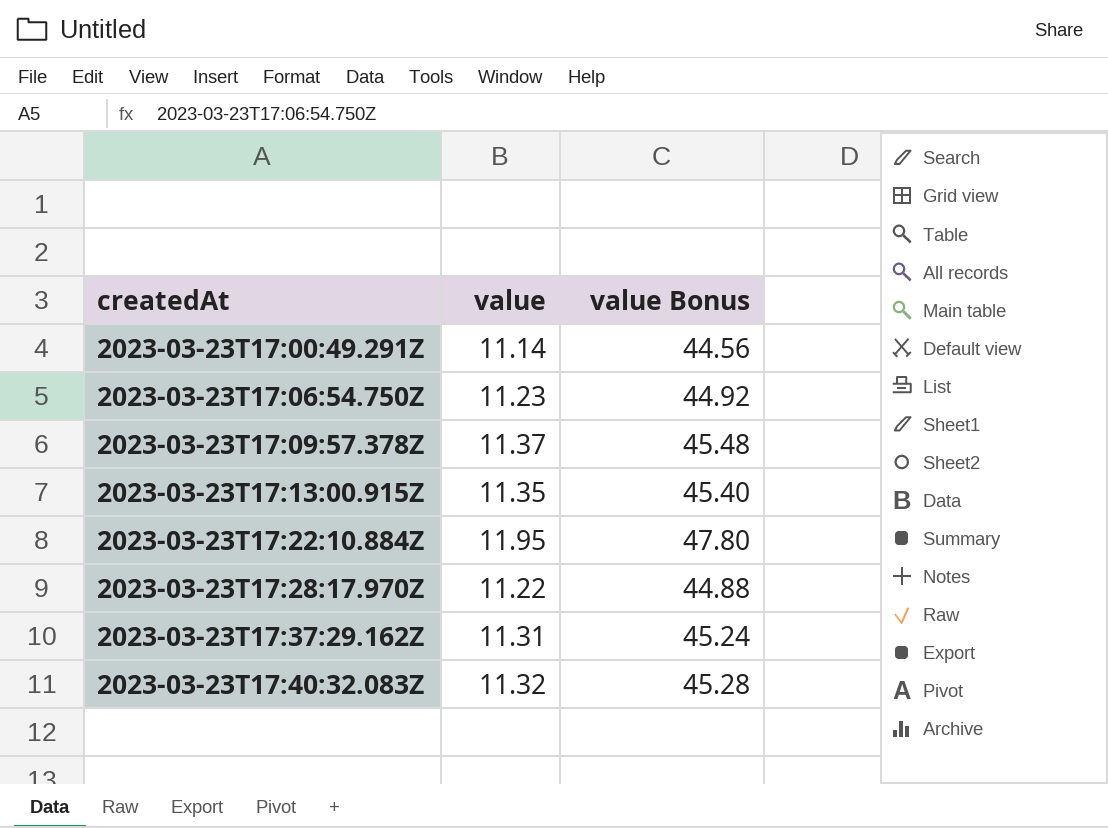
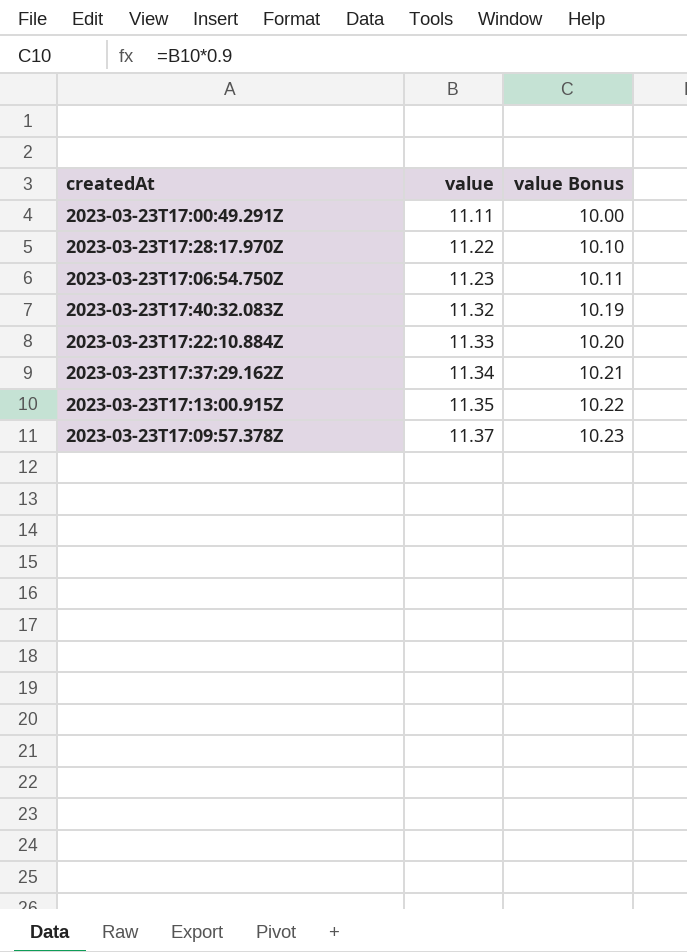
row order: createdAt ascending -> value ascending
column value Bonus | formula: [value] * 4 -> [value] * 0.9
2023-03-23T17:00:49.291Z | value: 11.14 -> 11.11
2023-03-23T17:22:10.884Z | value: 11.95 -> 11.33
2023-03-23T17:37:29.162Z | value: 11.31 -> 11.34

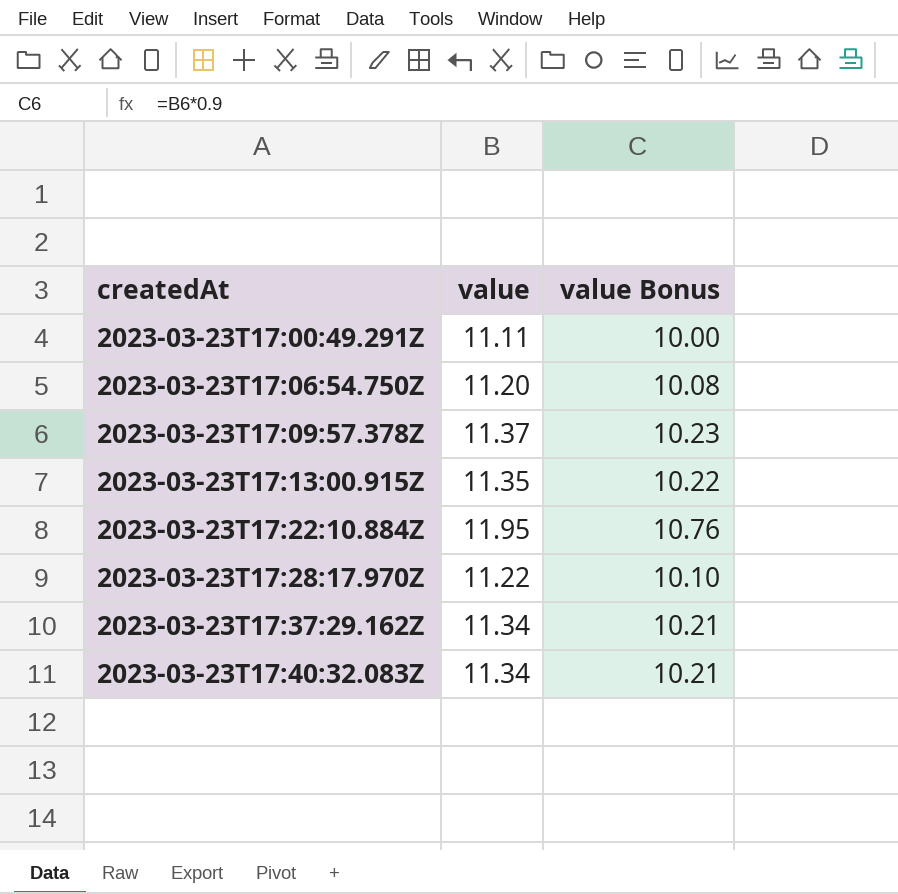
row order: value ascending -> createdAt ascending
2023-03-23T17:06:54.750Z | value: 11.23 -> 11.20
2023-03-23T17:06:54.750Z | value Bonus: 10.11 -> 10.08
2023-03-23T17:22:10.884Z | value: 11.33 -> 11.95
2023-03-23T17:22:10.884Z | value Bonus: 10.20 -> 10.76
2023-03-23T17:40:32.083Z | value: 11.32 -> 11.34
2023-03-23T17:40:32.083Z | value Bonus: 10.19 -> 10.21

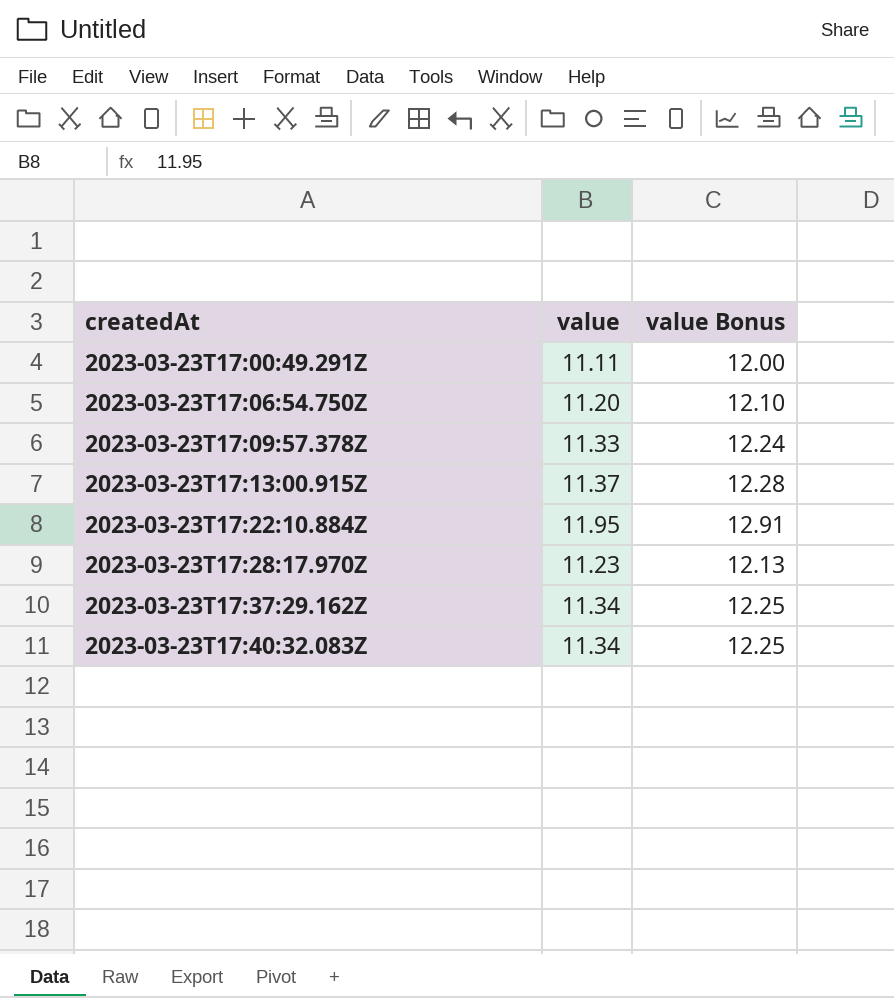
column value Bonus | formula: [value] * 0.9 -> [value] * 1.08
2023-03-23T17:09:57.378Z | value: 11.37 -> 11.33
2023-03-23T17:13:00.915Z | value: 11.35 -> 11.37
2023-03-23T17:28:17.970Z | value: 11.22 -> 11.23

